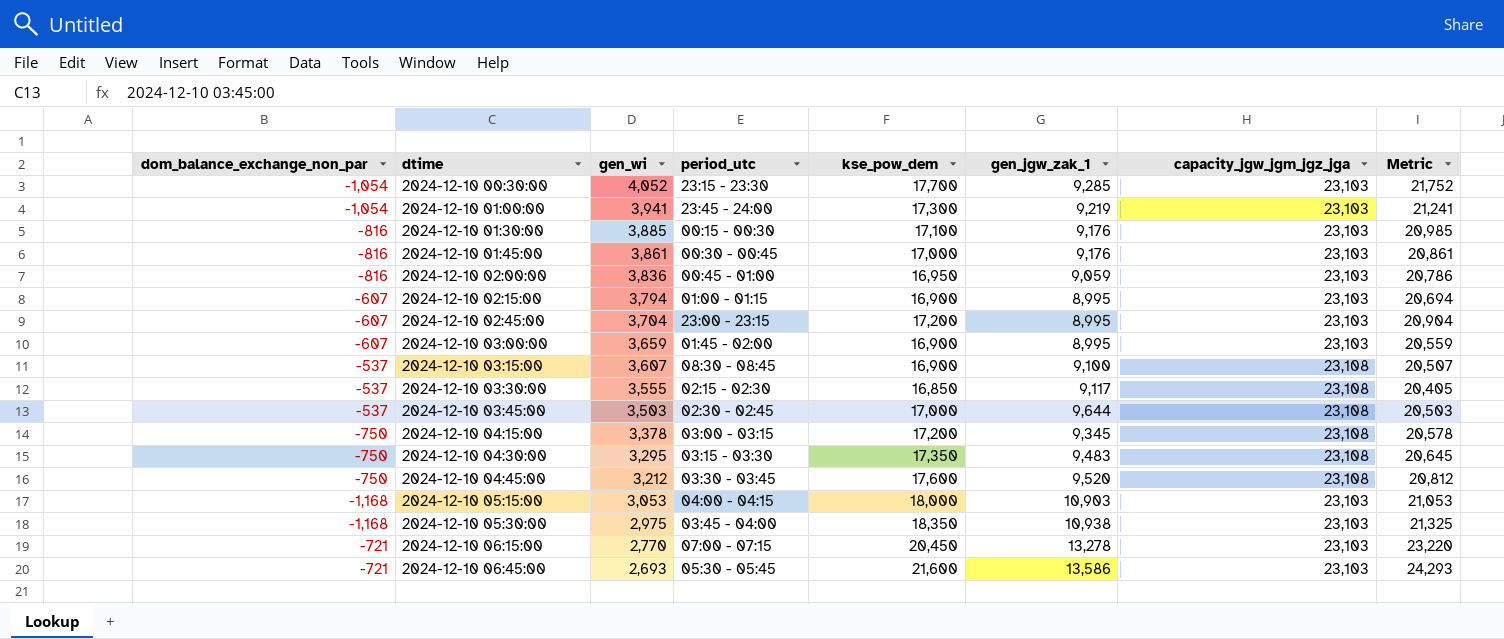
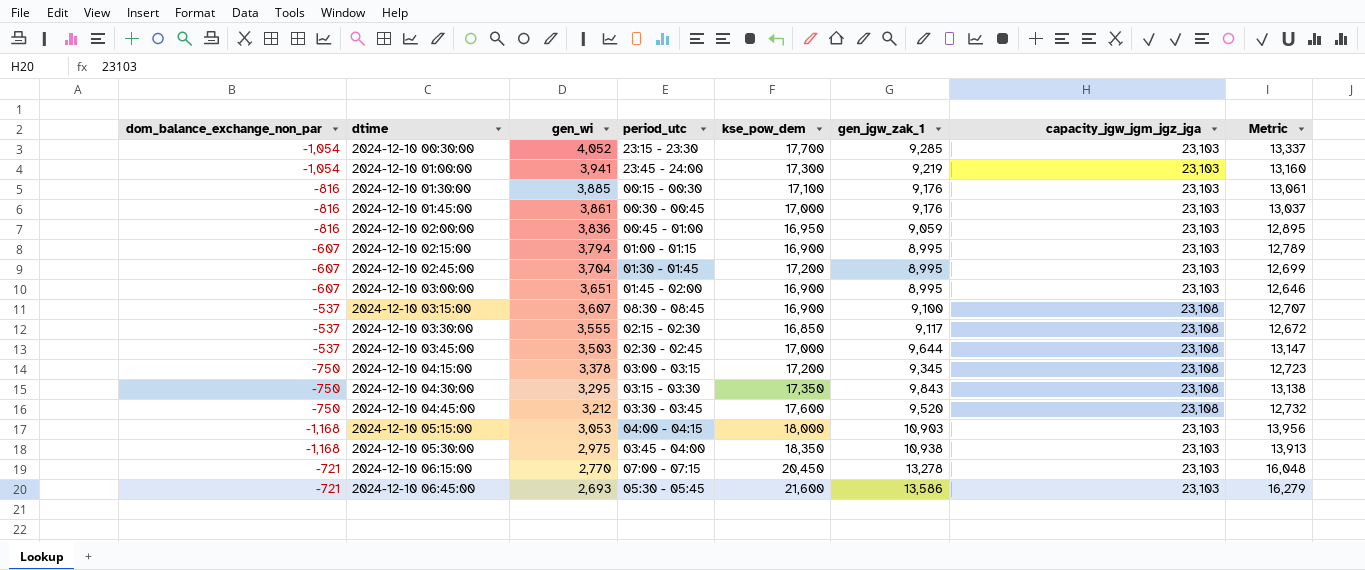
column Metric | formula: [gen_wi] + [kse_pow_dem] -> [gen_wi] + [gen_jgw_zak_1]
2024-12-10 02:45:00 | period_utc: 23:00 - 23:15 -> 01:30 - 01:45
2024-12-10 03:00:00 | gen_wi: 3,659 -> 3,651
2024-12-10 04:30:00 | gen_jgw_zak_1: 9,483 -> 9,843

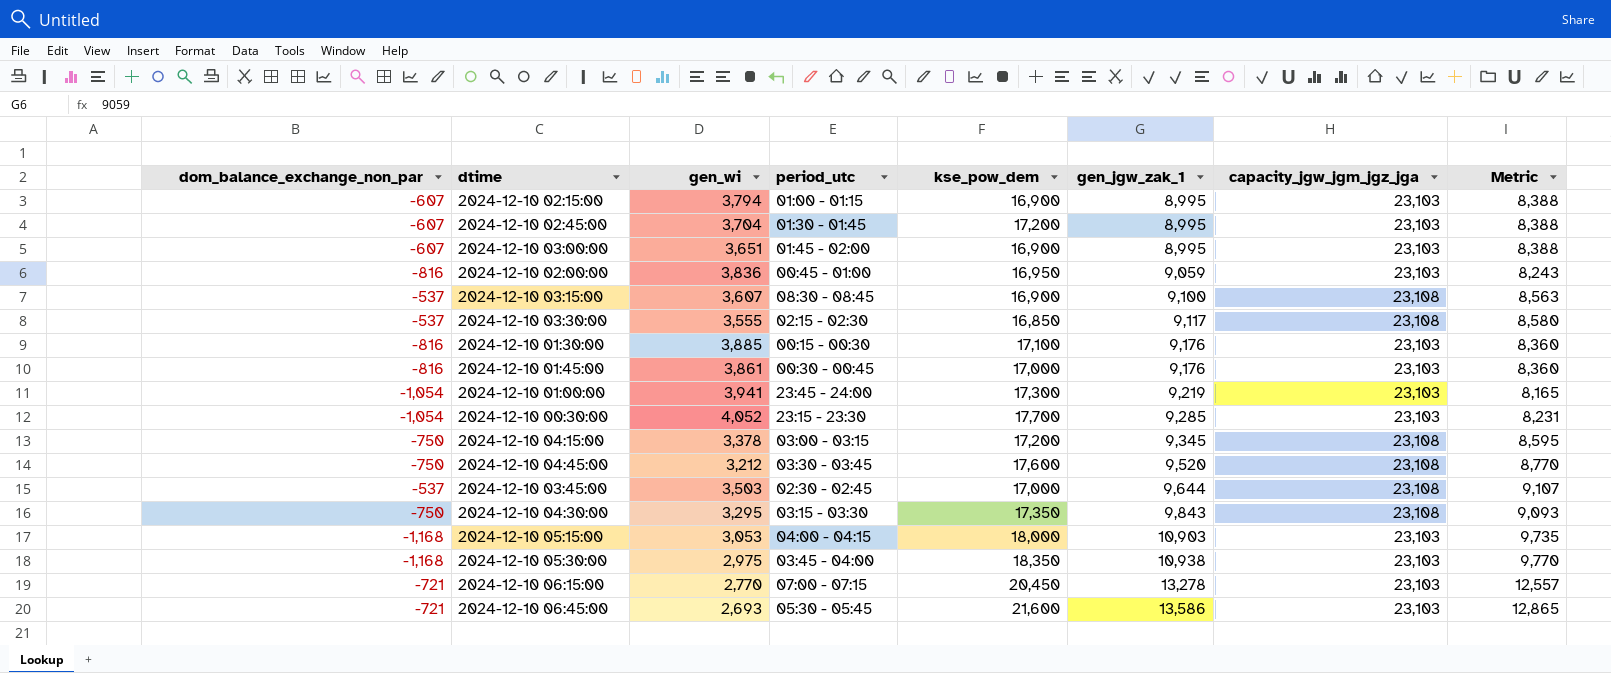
row order: dtime ascending -> gen_jgw_zak_1 ascending
column Metric | formula: [gen_wi] + [gen_jgw_zak_1] -> [dom_balance_exchange_non_par] + [gen_jgw_zak_1]

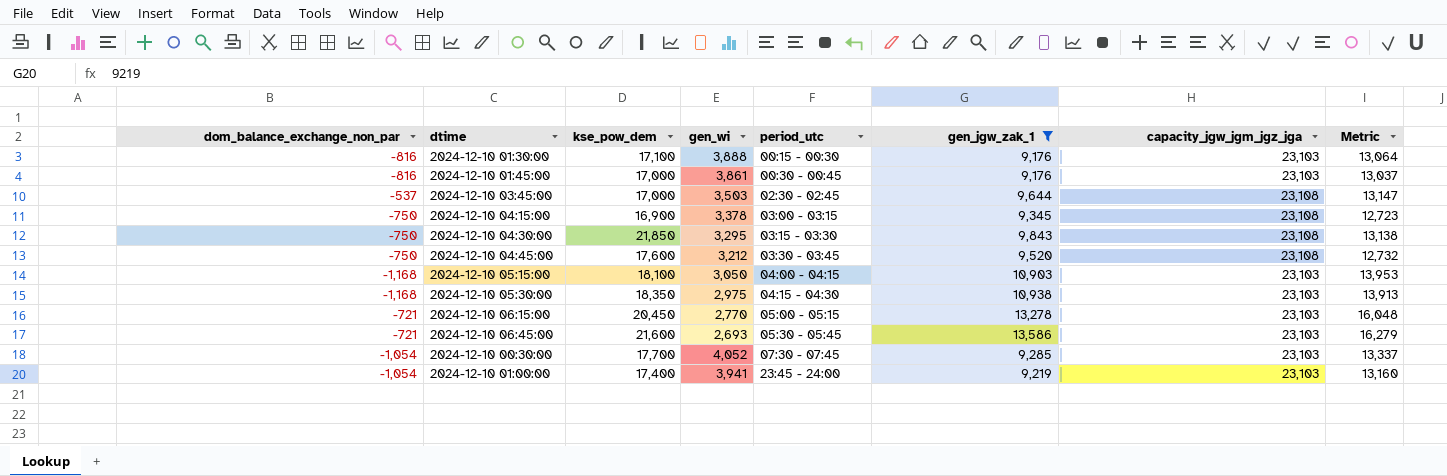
filter: none -> gen_jgw_zak_1 >= 9,176
row order: gen_jgw_zak_1 ascending -> period_utc ascending
column kse_pow_dem | position: 5 -> 3
column Metric | formula: [dom_balance_exchange_non_par] + [gen_jgw_zak_1] -> [gen_wi] + [gen_jgw_zak_1]
2024-12-10 01:30:00 | gen_wi: 3,885 -> 3,888
2024-12-10 04:15:00 | kse_pow_dem: 17,200 -> 16,900
2024-12-10 04:30:00 | kse_pow_dem: 17,350 -> 21,850
2024-12-10 05:15:00 | kse_pow_dem: 18,000 -> 18,100
2024-12-10 05:15:00 | gen_wi: 3,053 -> 3,050
2024-12-10 05:30:00 | period_utc: 03:45 - 04:00 -> 04:15 - 04:30
2024-12-10 06:15:00 | period_utc: 07:00 - 07:15 -> 05:00 - 05:15
2024-12-10 00:30:00 | period_utc: 23:15 - 23:30 -> 07:30 - 07:45
2024-12-10 01:00:00 | kse_pow_dem: 17,300 -> 17,400

